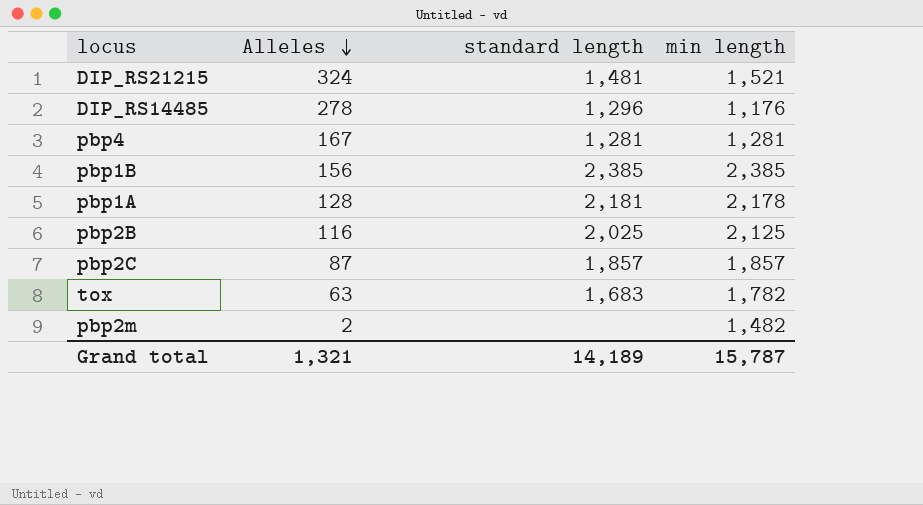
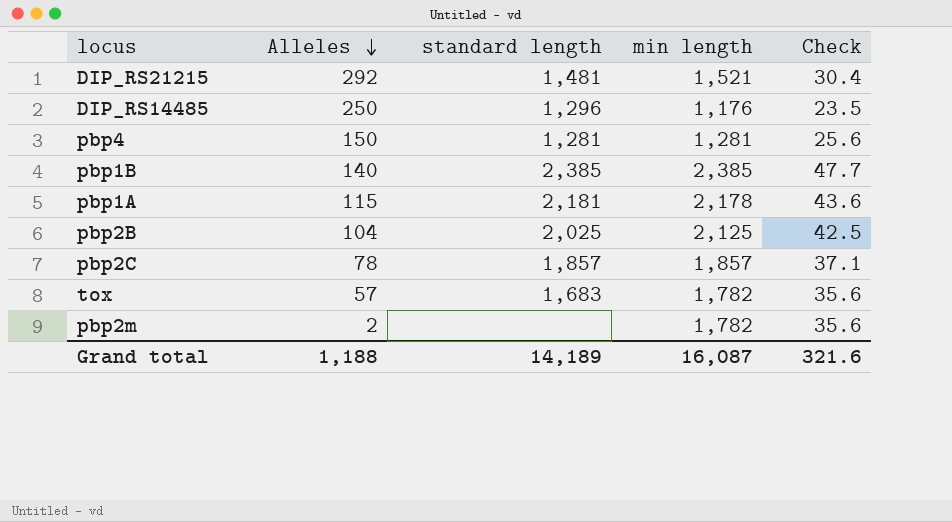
column Check | formula: none -> [min length] * 0.02
DIP_RS21215 | Alleles: 324 -> 292
DIP_RS14485 | Alleles: 278 -> 250
pbp4 | Alleles: 167 -> 150
pbp1B | Alleles: 156 -> 140
pbp1A | Alleles: 128 -> 115
pbp2B | Alleles: 116 -> 104
pbp2C | Alleles: 87 -> 78
tox | Alleles: 63 -> 57
pbp2m | min length: 1,482 -> 1,782
Grand total | Alleles: 1,321 -> 1,188
Grand total | min length: 15,787 -> 16,087

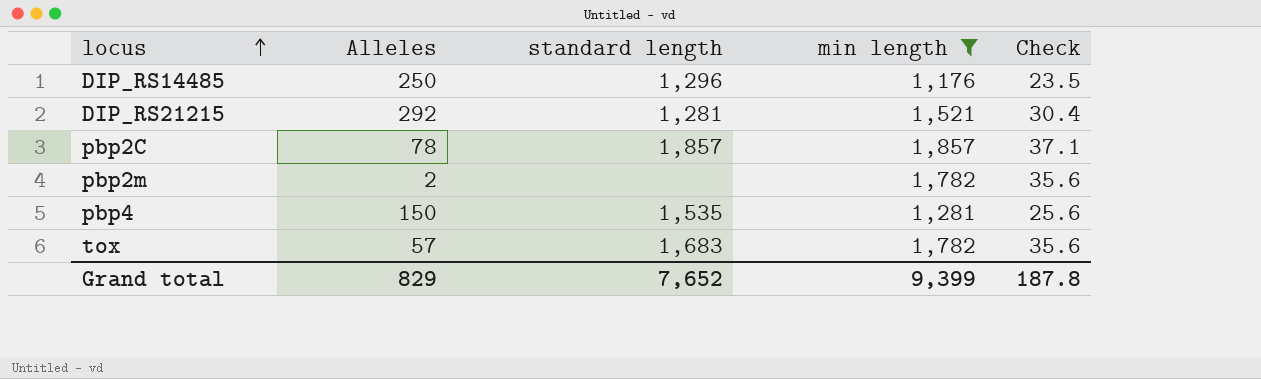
filter: none -> min length <= 1,857
row order: Alleles descending -> locus ascending
DIP_RS21215 | standard length: 1,481 -> 1,281
pbp4 | standard length: 1,281 -> 1,535
Grand total | Alleles: 1,188 -> 829
Grand total | standard length: 14,189 -> 7,652
Grand total | min length: 16,087 -> 9,399
Grand total | Check: 321.6 -> 187.8

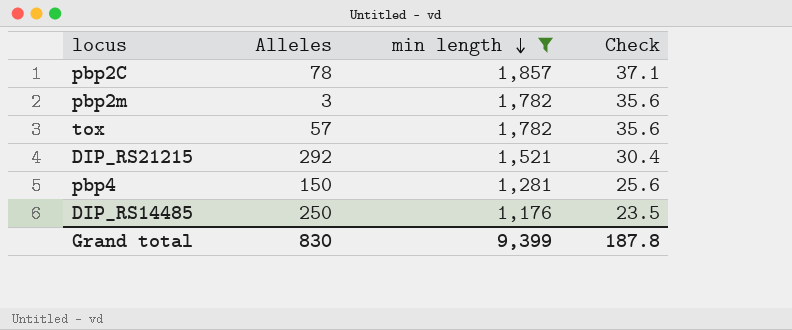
row order: locus ascending -> min length descending
column standard length | position: 3 -> none
pbp2m | Alleles: 2 -> 3
Grand total | Alleles: 829 -> 830

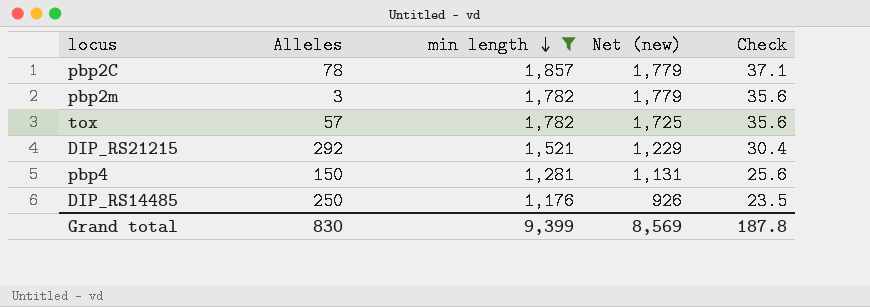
column Net (new) | formula: none -> [min length] - [Alleles]

